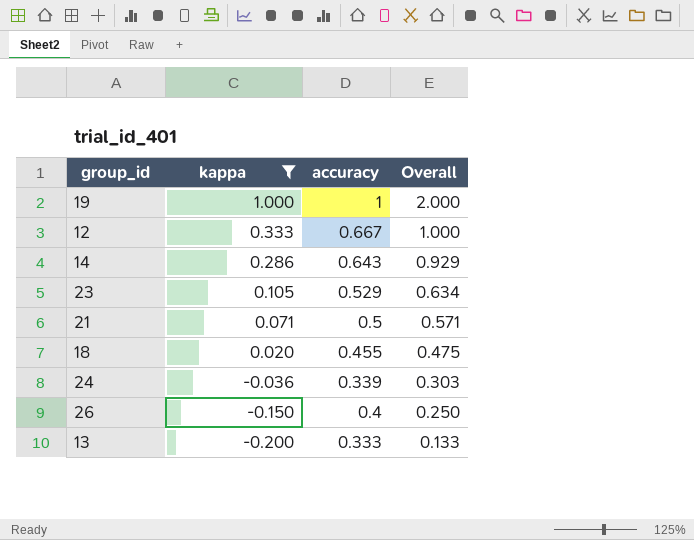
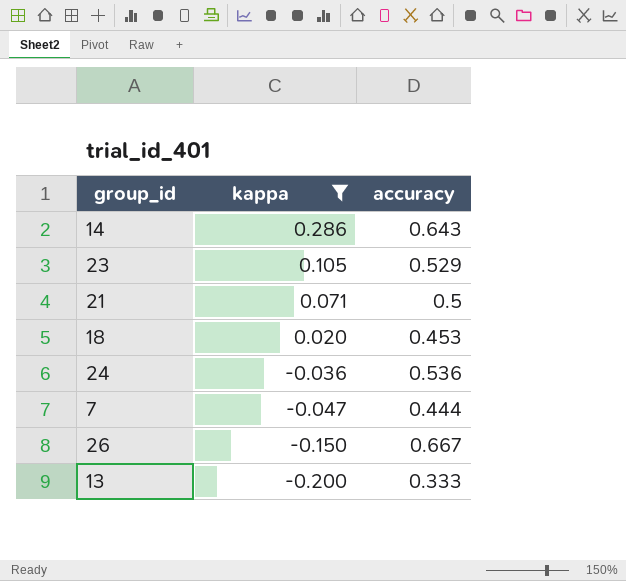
column Overall | formula: [kappa] + [accuracy] -> none
row 19: 1.000 | 1 | 2.000 -> none
row 12: 0.333 | 0.667 | 1.000 -> none
18 | accuracy: 0.455 -> 0.453
24 | accuracy: 0.339 -> 0.536
row 7: none -> -0.047 | 0.444
26 | accuracy: 0.4 -> 0.667

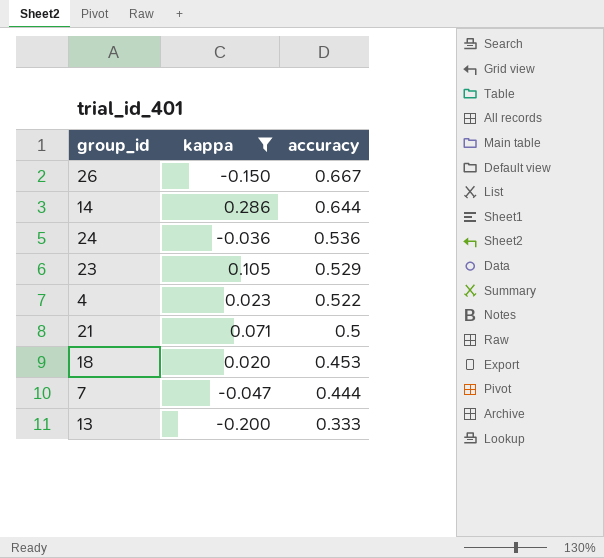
row order: kappa descending -> accuracy descending
14 | accuracy: 0.643 -> 0.644
row 4: none -> 0.023 | 0.522

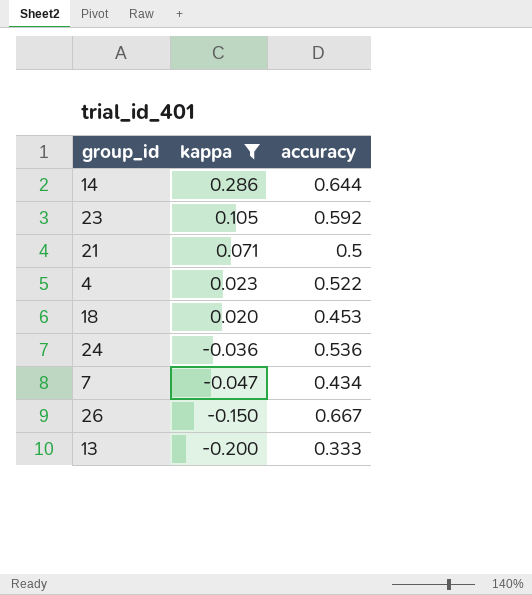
row order: accuracy descending -> kappa descending
23 | accuracy: 0.529 -> 0.592
7 | accuracy: 0.444 -> 0.434

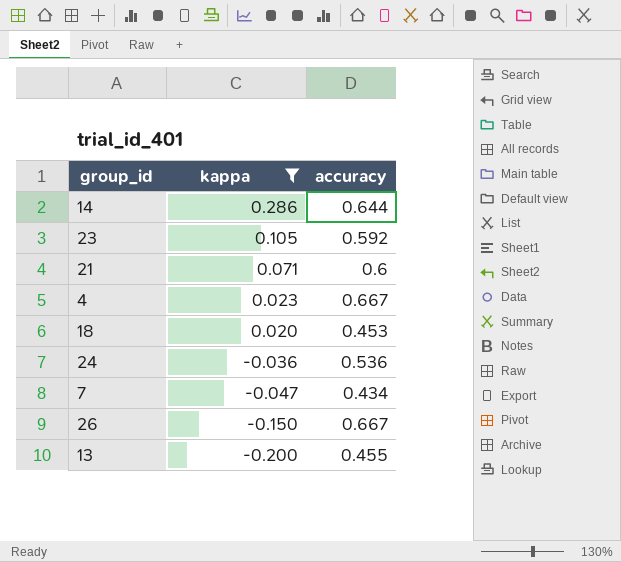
21 | accuracy: 0.5 -> 0.6
4 | accuracy: 0.522 -> 0.667
13 | accuracy: 0.333 -> 0.455

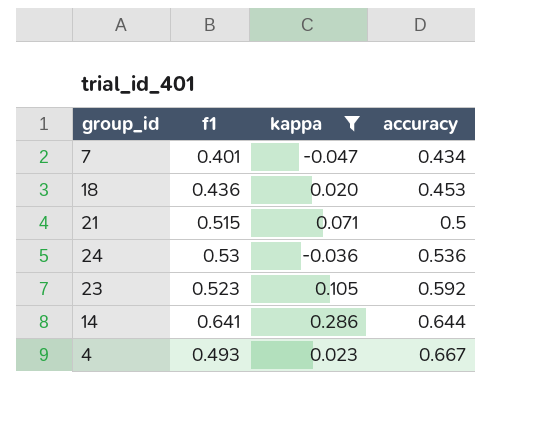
row order: kappa descending -> accuracy ascending
column f1 | position: none -> 2
row 26: -0.150 | 0.667 -> none
row 13: -0.200 | 0.455 -> none
21 | accuracy: 0.6 -> 0.5

